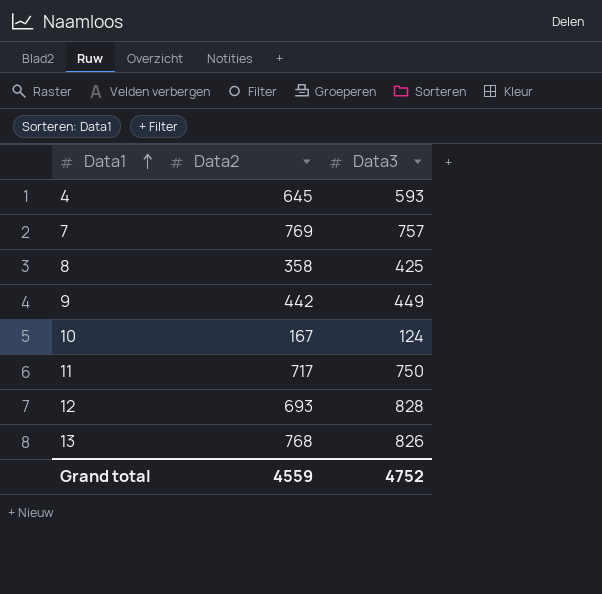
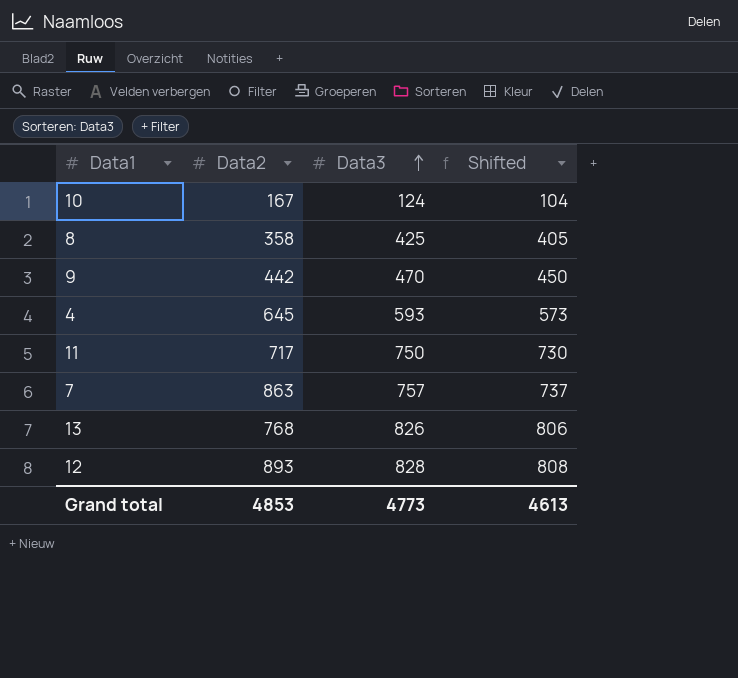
row order: Data1 ascending -> Data3 ascending
column Shifted | formula: none -> [Data3] - 20
9 | Data3: 449 -> 470
7 | Data2: 769 -> 863
12 | Data2: 693 -> 893
Grand total | Data2: 4559 -> 4853
Grand total | Data3: 4752 -> 4773

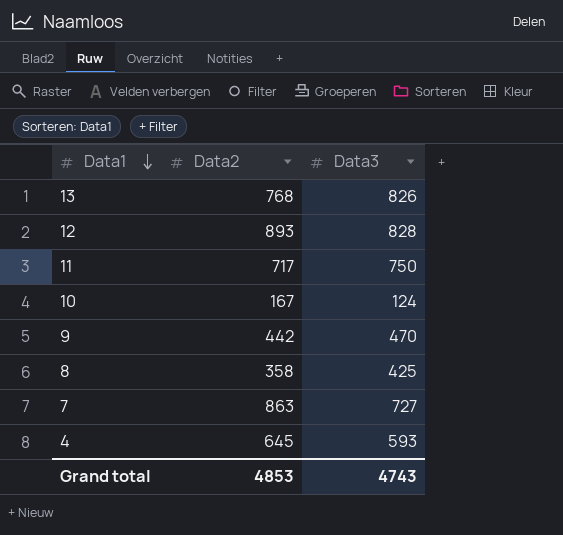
row order: Data3 ascending -> Data1 descending
column Shifted | formula: [Data3] - 20 -> none
7 | Data3: 757 -> 727
Grand total | Data3: 4773 -> 4743

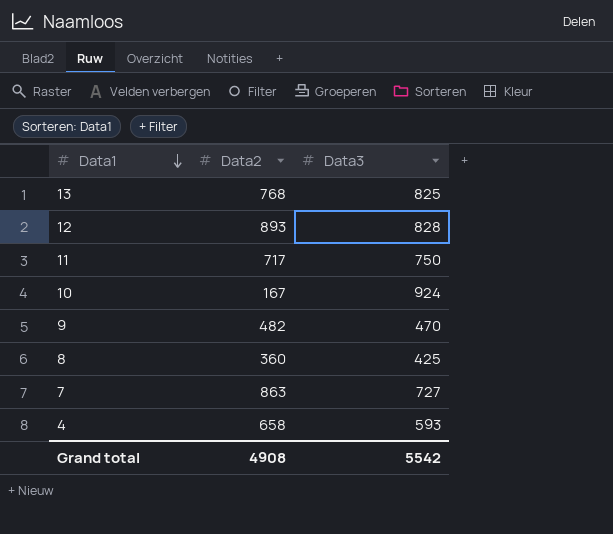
13 | Data3: 826 -> 825
10 | Data3: 124 -> 924
9 | Data2: 442 -> 482
8 | Data2: 358 -> 360
4 | Data2: 645 -> 658
Grand total | Data2: 4853 -> 4908
Grand total | Data3: 4743 -> 5542

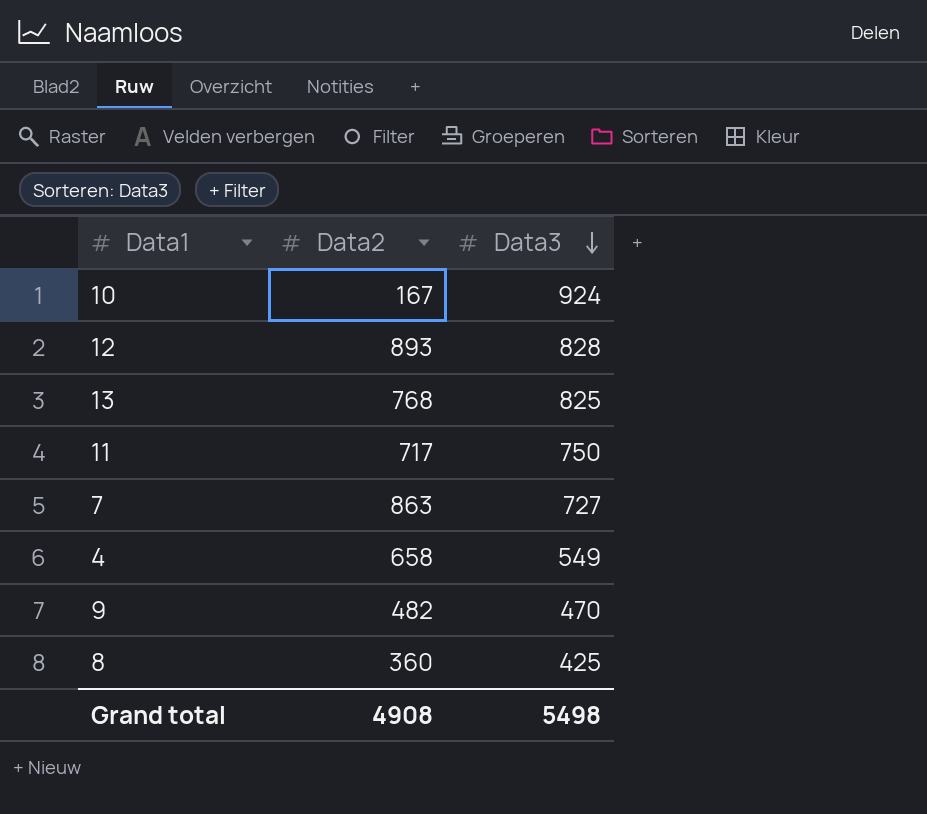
row order: Data1 descending -> Data3 descending
4 | Data3: 593 -> 549
Grand total | Data3: 5542 -> 5498

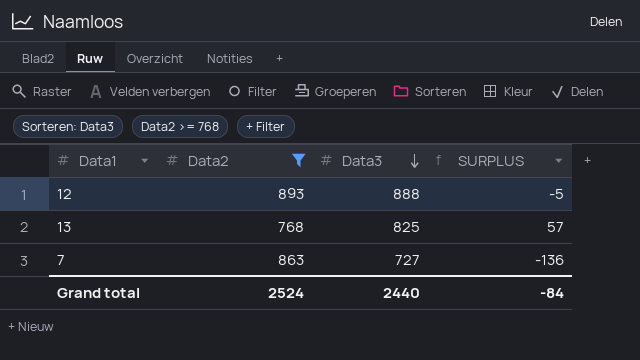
filter: none -> Data2 >= 768
column SURPLUS | formula: none -> [Data3] - [Data2]
12 | Data3: 828 -> 888
Grand total | Data2: 4908 -> 2524
Grand total | Data3: 5498 -> 2440

